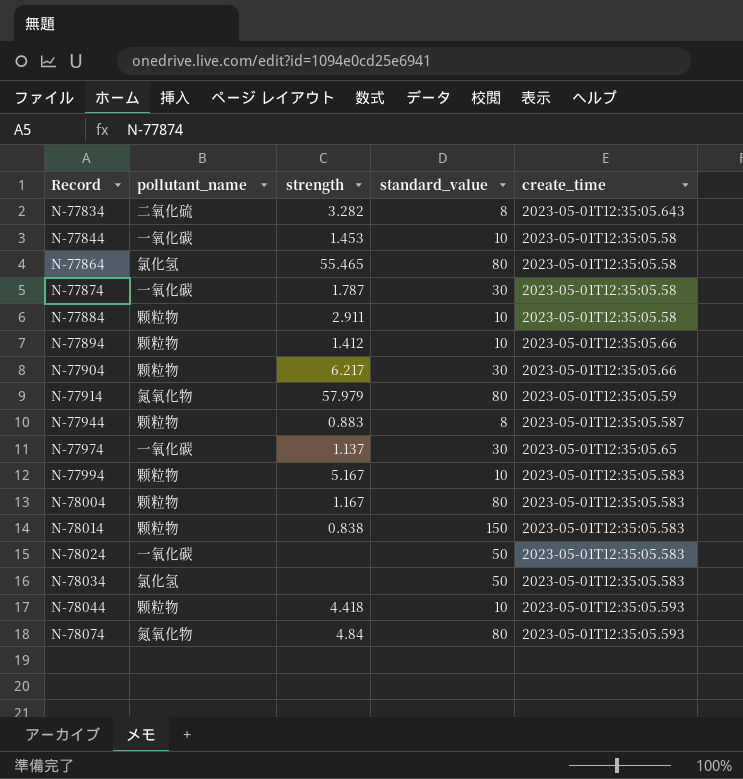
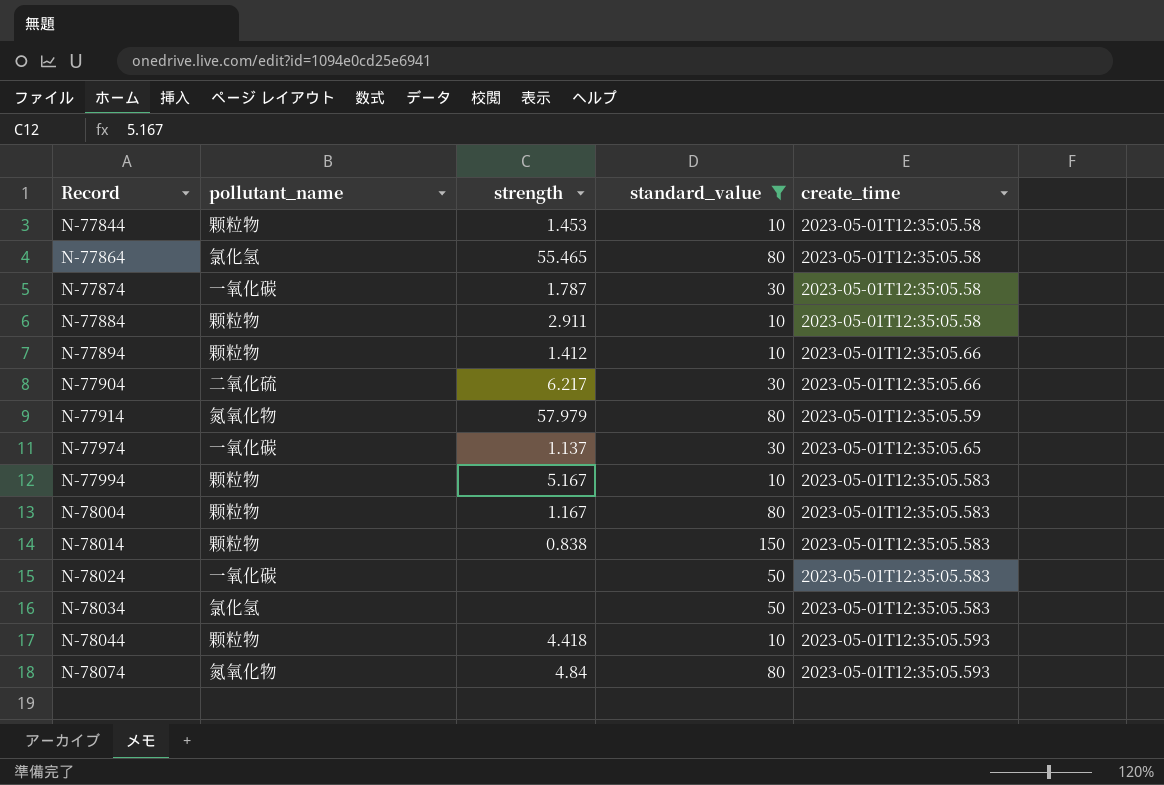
filter: none -> standard_value != 8
N-77844 | pollutant_name: 一氧化碳 -> 颗粒物
N-77904 | pollutant_name: 颗粒物 -> 二氧化硫

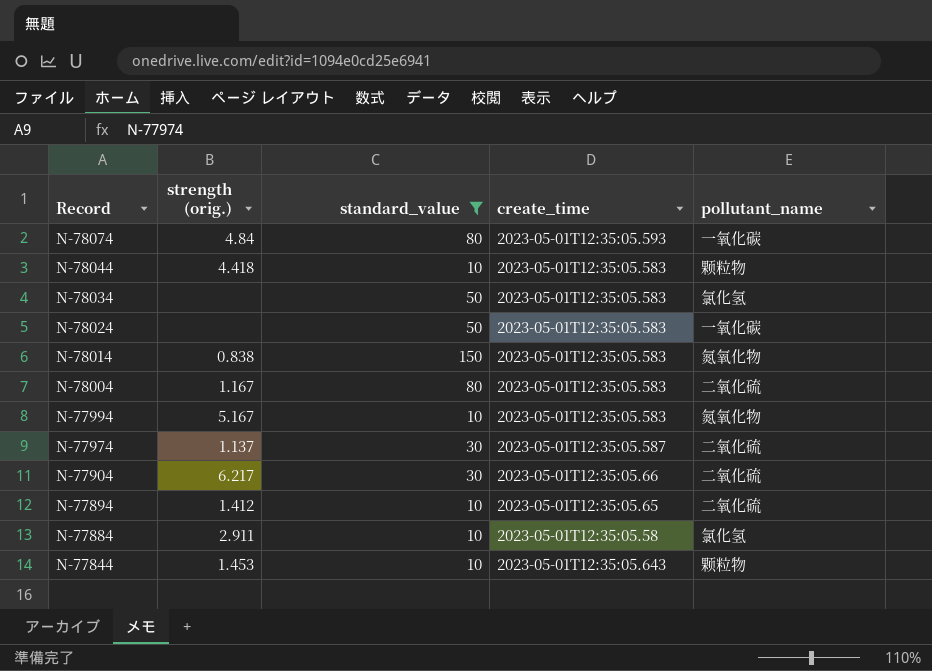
row order: Record ascending -> Record descending
column name: strength -> strength (orig.)
column pollutant_name | position: 2 -> 5
row N-77864: 氯化氢 | 55.465 | 80 | 2023-05-01T12:35:05.58 -> none
row N-77874: 一氧化碳 | 1.787 | 30 | 2023-05-01T12:35:05.58 -> none
row N-77914: 氮氧化物 | 57.979 | 80 | 2023-05-01T12:35:05.59 -> none
N-78074 | pollutant_name: 氮氧化物 -> 一氧化碳
N-78044 | create_time: 2023-05-01T12:35:05.593 -> 2023-05-01T12:35:05.583
N-78014 | pollutant_name: 颗粒物 -> 氮氧化物
N-78004 | pollutant_name: 颗粒物 -> 二氧化硫
N-77994 | pollutant_name: 颗粒物 -> 氮氧化物
N-77974 | create_time: 2023-05-01T12:35:05.65 -> 2023-05-01T12:35:05.587
N-77974 | pollutant_name: 一氧化碳 -> 二氧化硫
N-77894 | create_time: 2023-05-01T12:35:05.66 -> 2023-05-01T12:35:05.65
N-77894 | pollutant_name: 颗粒物 -> 二氧化硫
N-77884 | pollutant_name: 颗粒物 -> 氯化氢
N-77844 | create_time: 2023-05-01T12:35:05.58 -> 2023-05-01T12:35:05.643

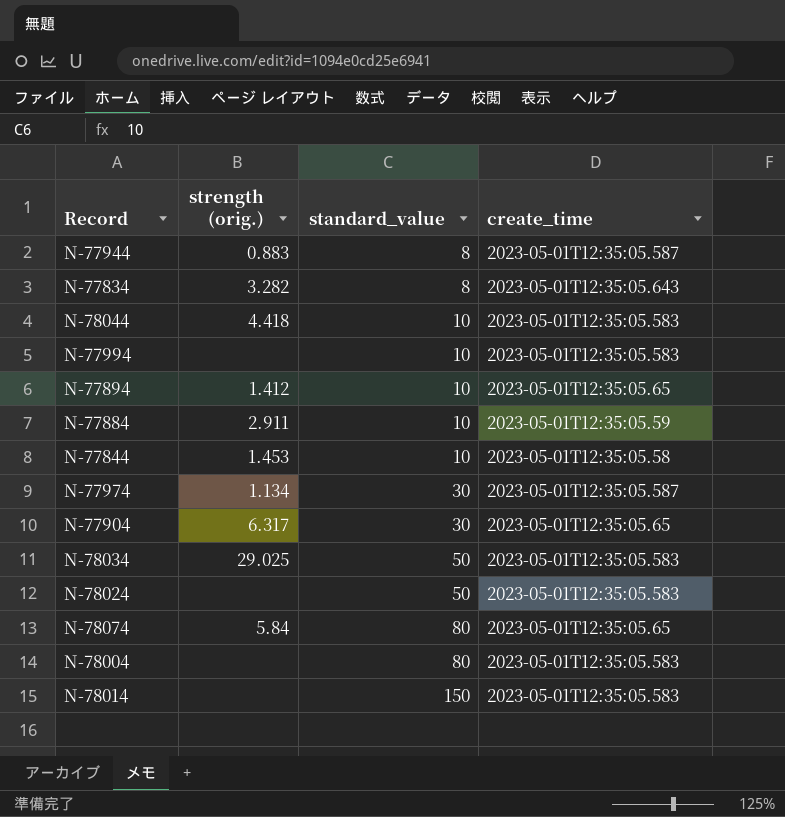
filter: standard_value != 8 -> none
row order: Record descending -> standard_value ascending
column pollutant_name | position: 5 -> none
N-77994 | strength (orig.): 5.167 -> none
N-77884 | create_time: 2023-05-01T12:35:05.58 -> 2023-05-01T12:35:05.59
N-77844 | create_time: 2023-05-01T12:35:05.643 -> 2023-05-01T12:35:05.58
N-77974 | strength (orig.): 1.137 -> 1.134
N-77904 | strength (orig.): 6.217 -> 6.317
N-77904 | create_time: 2023-05-01T12:35:05.66 -> 2023-05-01T12:35:05.65
N-78034 | strength (orig.): none -> 29.025
N-78074 | strength (orig.): 4.84 -> 5.84
N-78074 | create_time: 2023-05-01T12:35:05.593 -> 2023-05-01T12:35:05.65
N-78004 | strength (orig.): 1.167 -> none
N-78014 | strength (orig.): 0.838 -> none

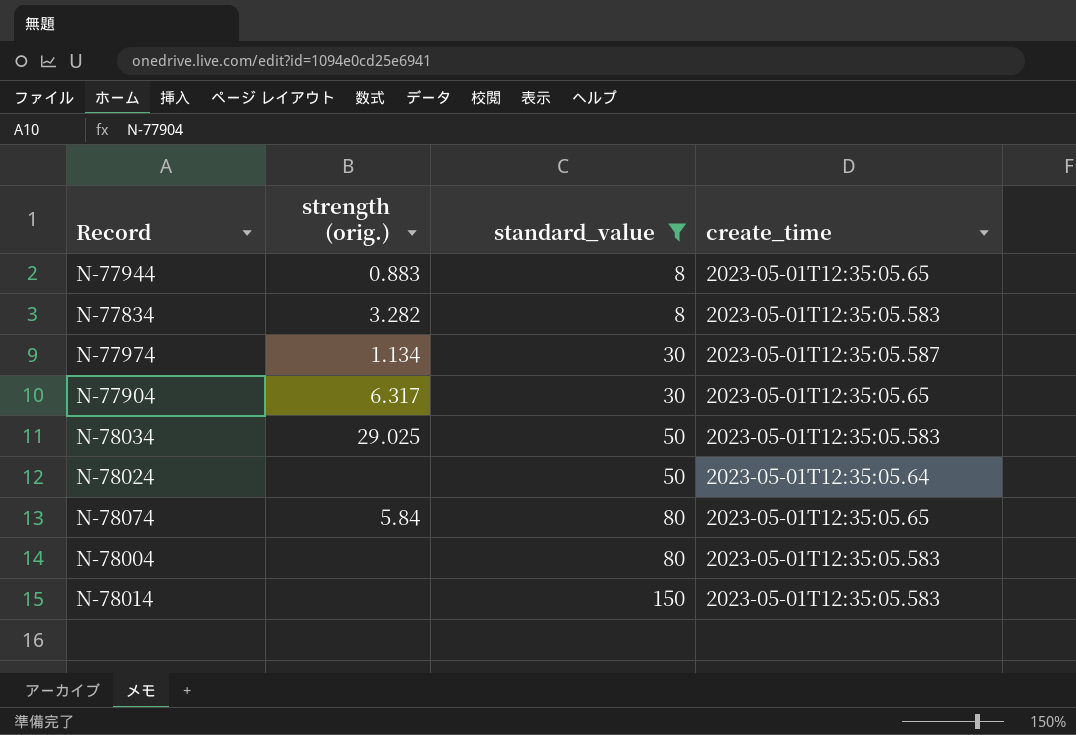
filter: none -> standard_value != 10
N-77944 | create_time: 2023-05-01T12:35:05.587 -> 2023-05-01T12:35:05.65
N-77834 | create_time: 2023-05-01T12:35:05.643 -> 2023-05-01T12:35:05.583
N-78024 | create_time: 2023-05-01T12:35:05.583 -> 2023-05-01T12:35:05.64

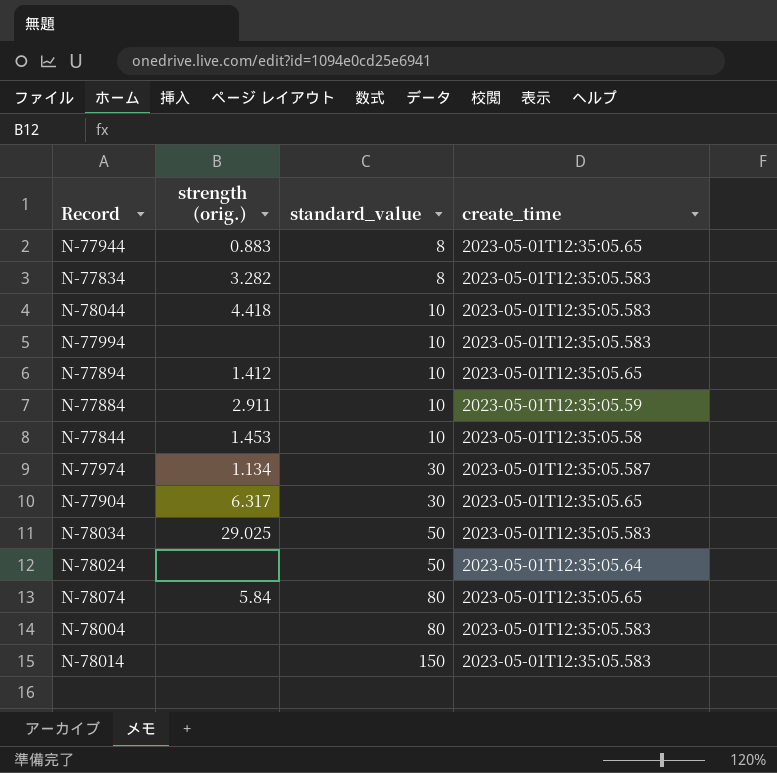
filter: standard_value != 10 -> none

